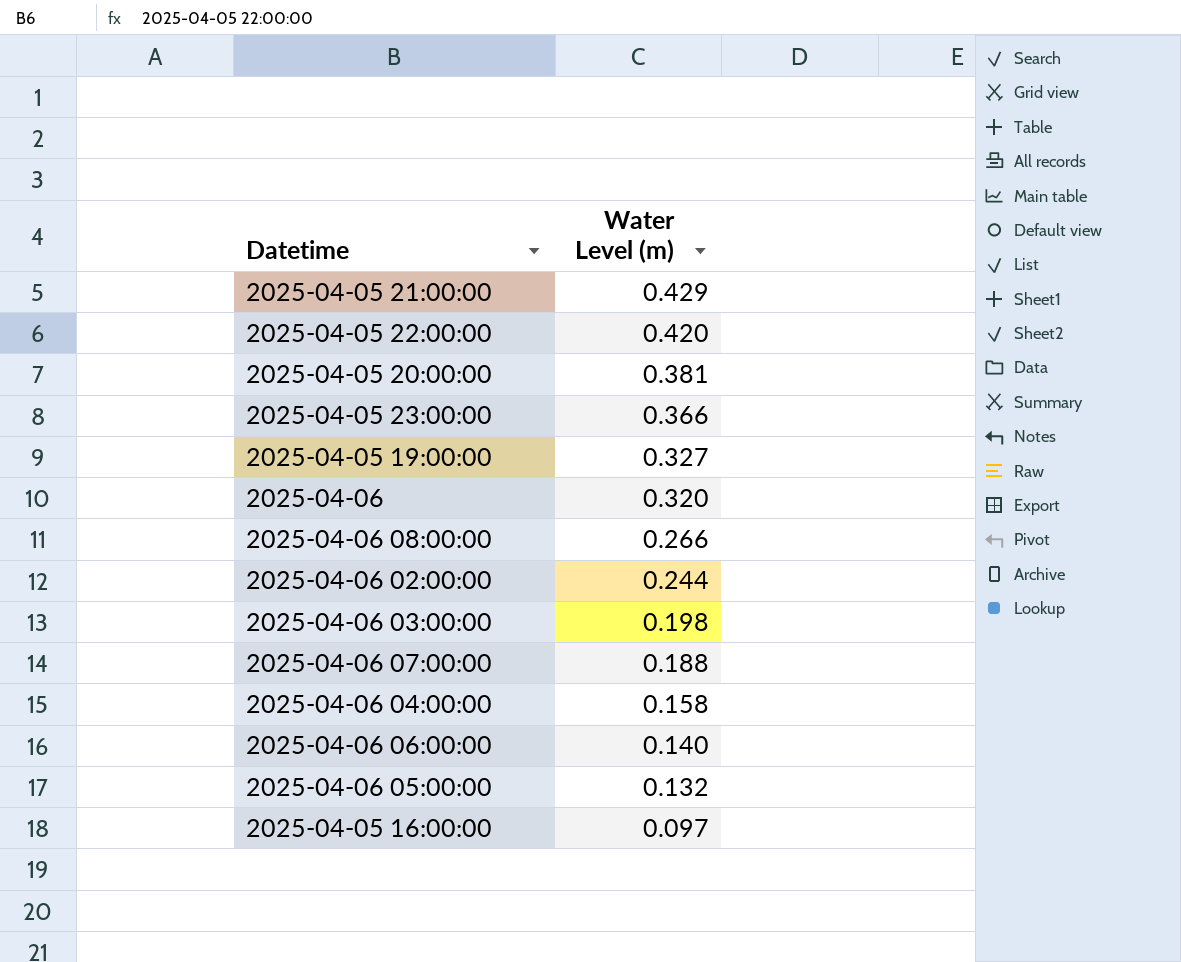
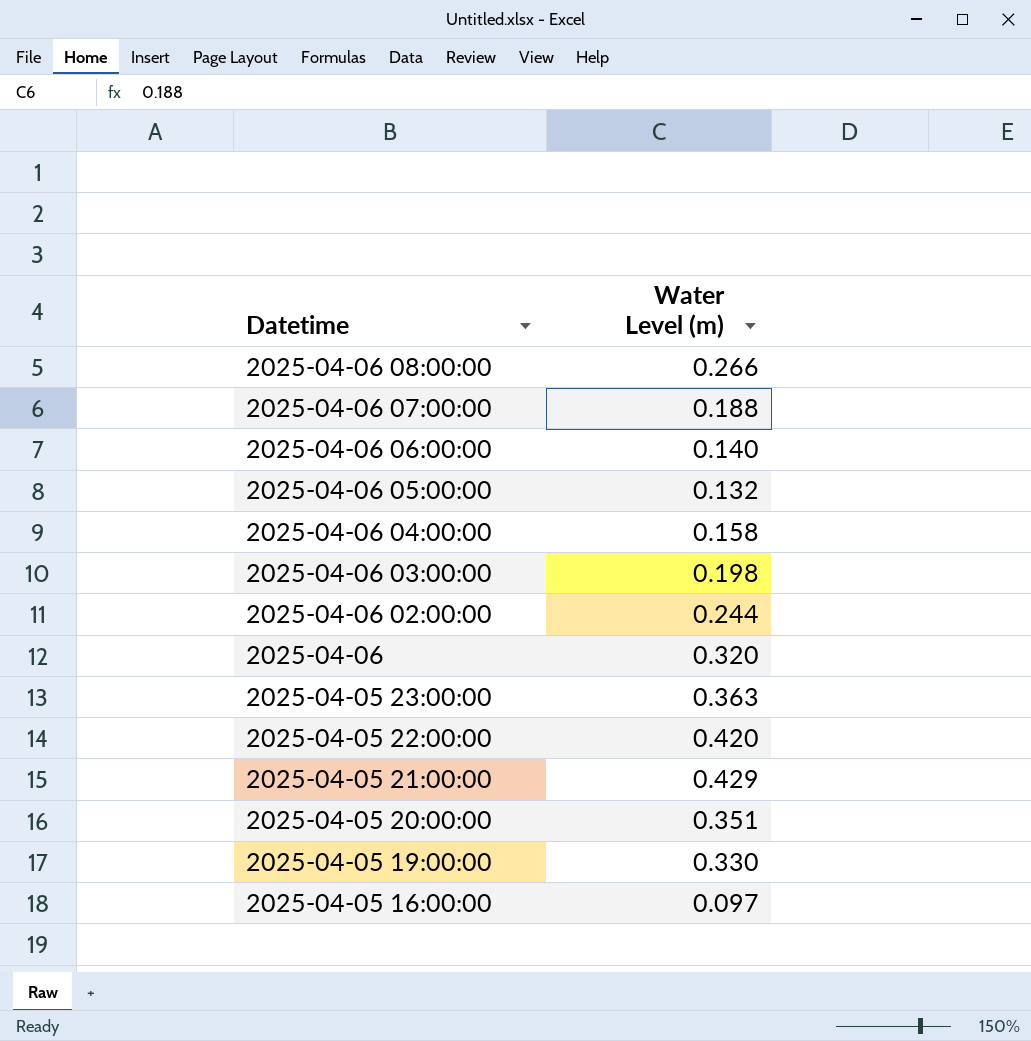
row order: Water Level (m) descending -> Datetime descending
2025-04-05 23:00:00 | Water Level (m): 0.366 -> 0.363
2025-04-05 20:00:00 | Water Level (m): 0.381 -> 0.351
2025-04-05 19:00:00 | Water Level (m): 0.327 -> 0.330

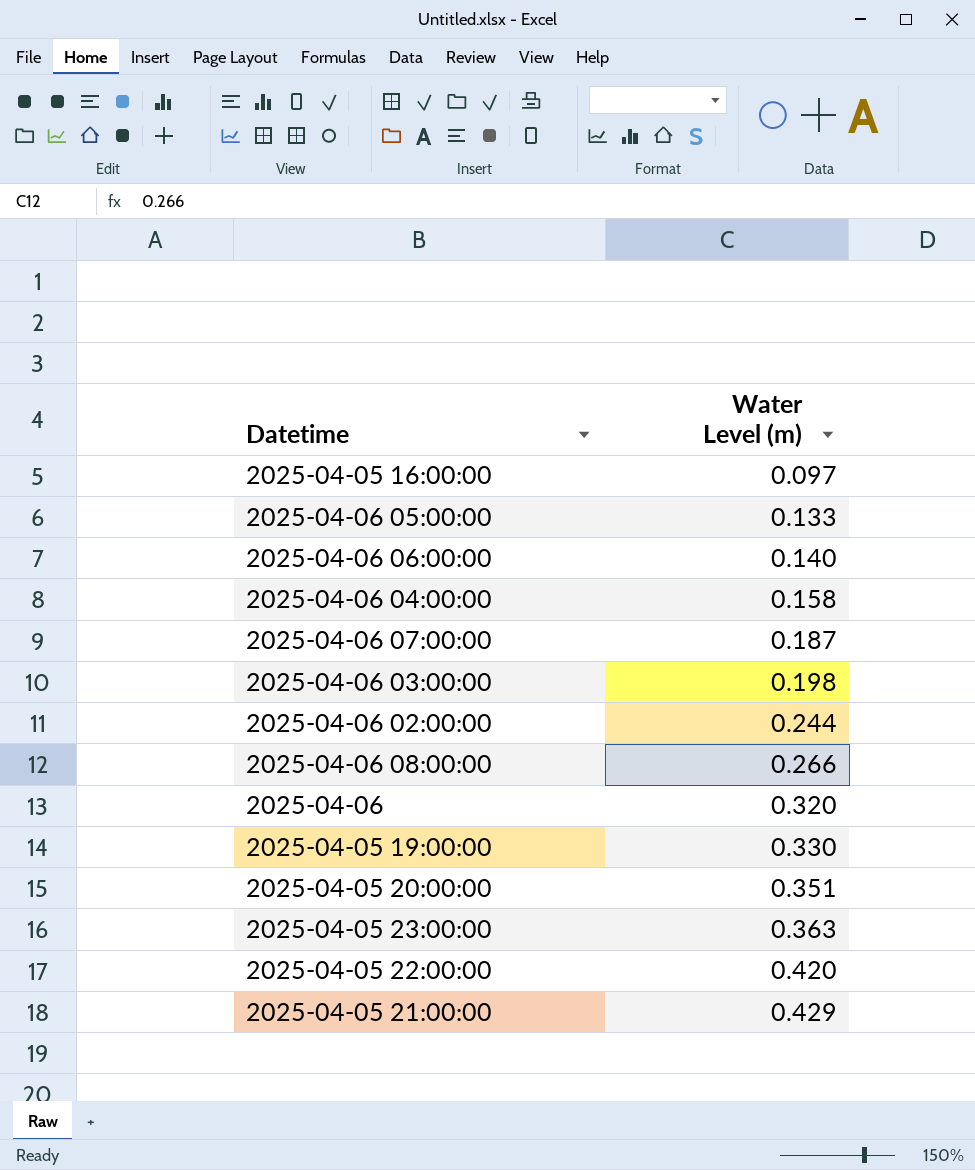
row order: Datetime descending -> Water Level (m) ascending
2025-04-06 05:00:00 | Water Level (m): 0.132 -> 0.133
2025-04-06 07:00:00 | Water Level (m): 0.188 -> 0.187

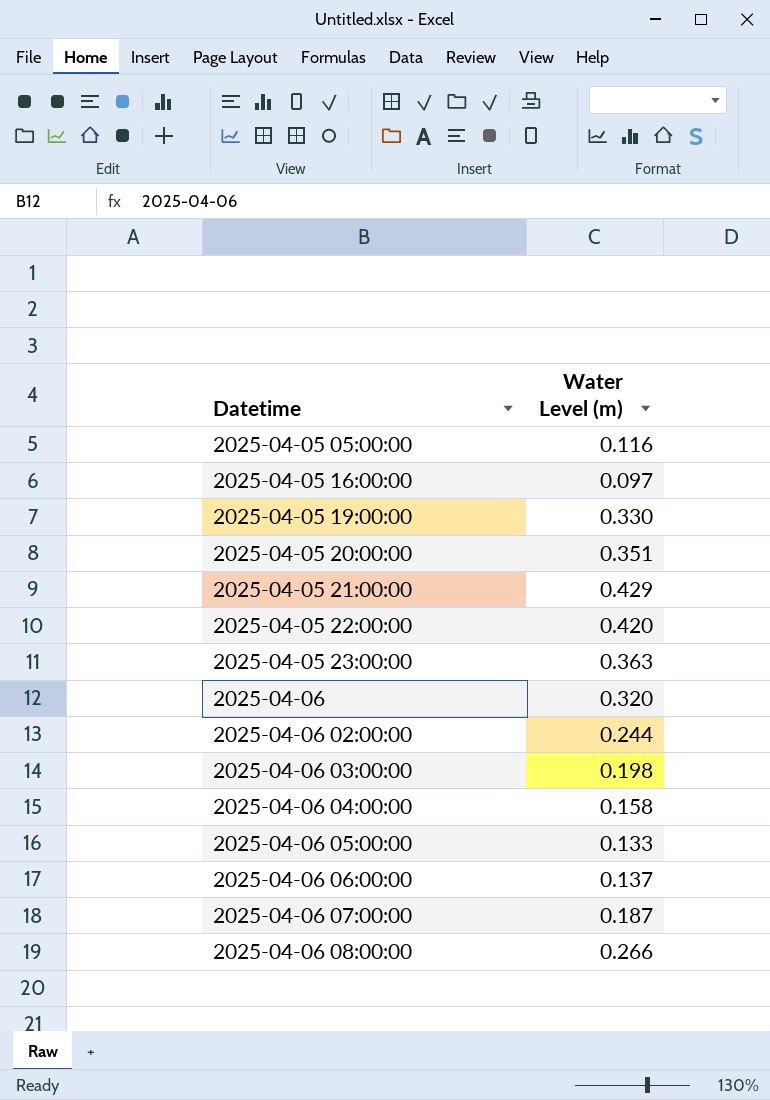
row order: Water Level (m) ascending -> Datetime ascending
row 2025-04-05 05:00:00: none -> 0.116
2025-04-06 06:00:00 | Water Level (m): 0.140 -> 0.137

